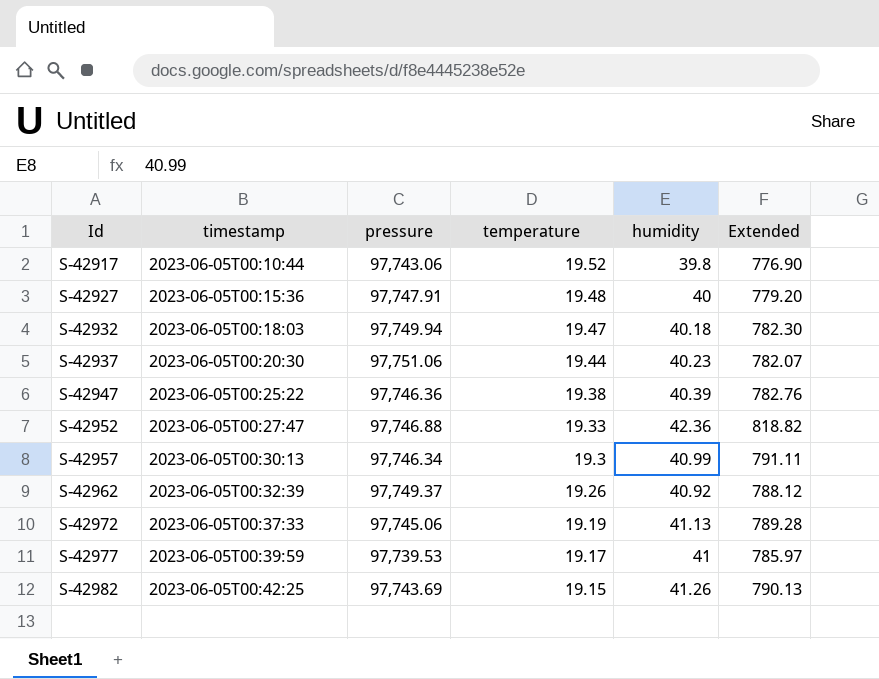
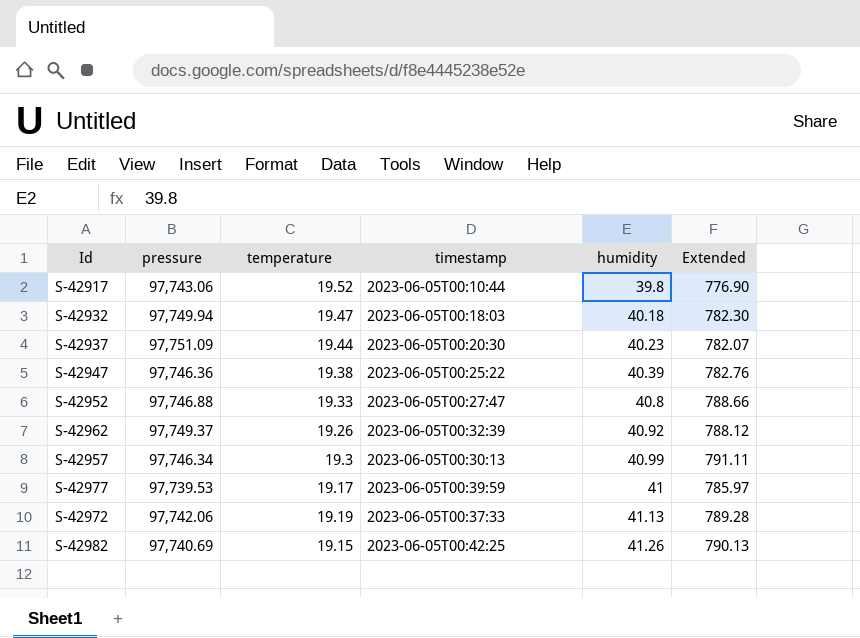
row order: Id ascending -> humidity ascending
column timestamp | position: 2 -> 4
row S-42927: 2023-06-05T00:15:36 | 97,747.91 | 19.48 | 40 | 779.20 -> none
S-42937 | pressure: 97,751.06 -> 97,751.09
S-42952 | humidity: 42.36 -> 40.8
S-42952 | Extended: 818.82 -> 788.66
S-42972 | pressure: 97,745.06 -> 97,742.06
S-42982 | pressure: 97,743.69 -> 97,740.69

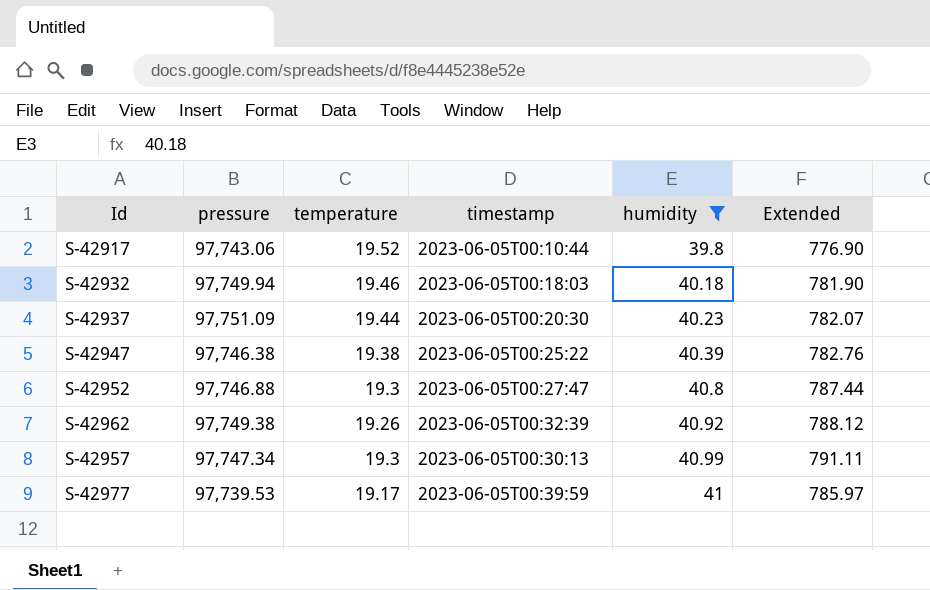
filter: none -> humidity <= 41
S-42932 | temperature: 19.47 -> 19.46
S-42932 | Extended: 782.30 -> 781.90
S-42947 | pressure: 97,746.36 -> 97,746.38
S-42952 | temperature: 19.33 -> 19.3
S-42952 | Extended: 788.66 -> 787.44
S-42962 | pressure: 97,749.37 -> 97,749.38
S-42957 | pressure: 97,746.34 -> 97,747.34

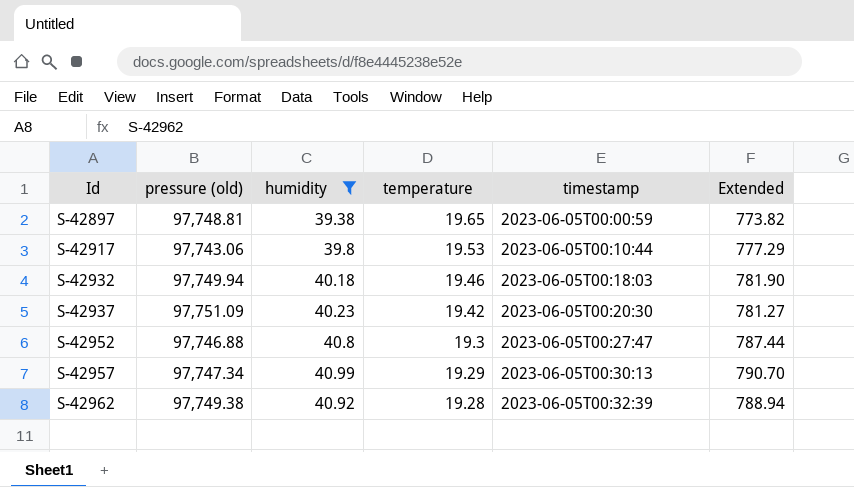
row order: humidity ascending -> Id ascending
column name: pressure -> pressure (old)
column humidity | position: 5 -> 3
row S-42947: 97,746.38 | 19.38 | 2023-06-05T00:25:22 | 40.39 | 782.76 -> none
row S-42977: 97,739.53 | 19.17 | 2023-06-05T00:39:59 | 41 | 785.97 -> none
row S-42897: none -> 97,748.81 | 39.38 | 19.65 | 2023-06-05T00:00:59 | 773.82
S-42917 | temperature: 19.52 -> 19.53
S-42917 | Extended: 776.90 -> 777.29
S-42937 | temperature: 19.44 -> 19.42
S-42937 | Extended: 782.07 -> 781.27
S-42957 | temperature: 19.3 -> 19.29
S-42957 | Extended: 791.11 -> 790.70
S-42962 | temperature: 19.26 -> 19.28
S-42962 | Extended: 788.12 -> 788.94

